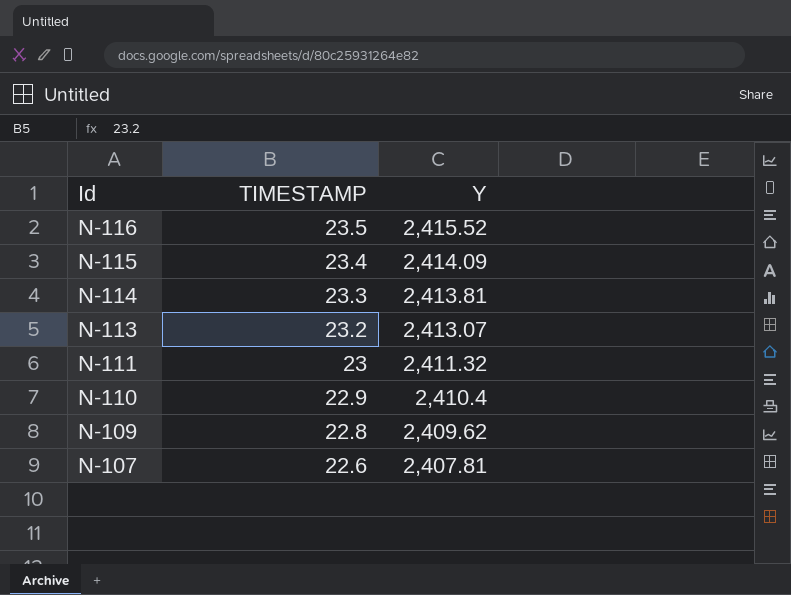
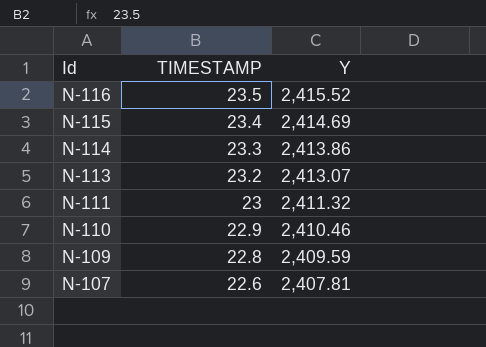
N-115 | Y: 2,414.09 -> 2,414.69
N-114 | Y: 2,413.81 -> 2,413.86
N-110 | Y: 2,410.4 -> 2,410.46
N-109 | Y: 2,409.62 -> 2,409.59

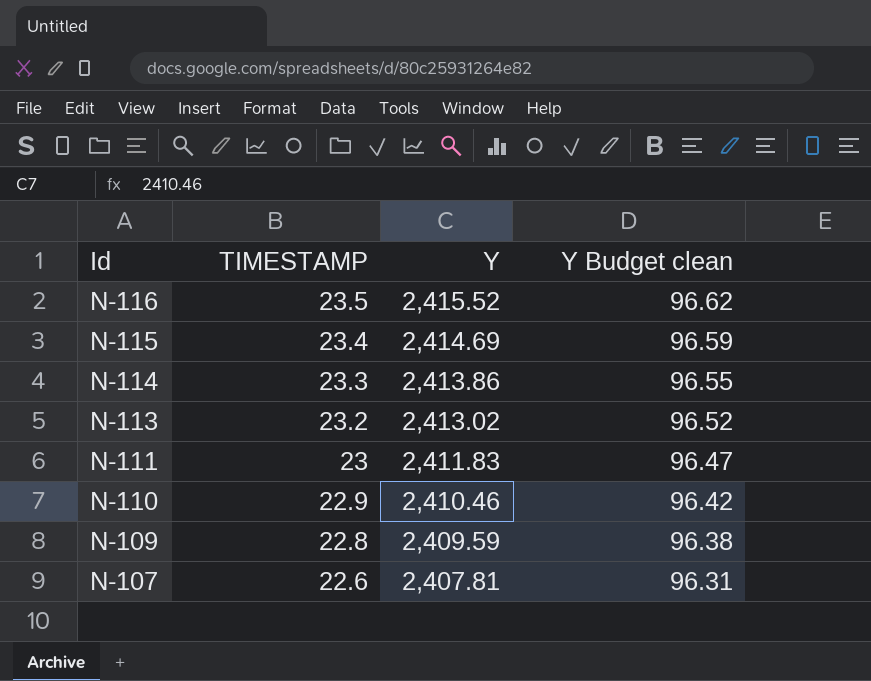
column Y Budget clean | formula: none -> [Y] * 0.04
N-113 | Y: 2,413.07 -> 2,413.02
N-111 | Y: 2,411.32 -> 2,411.83

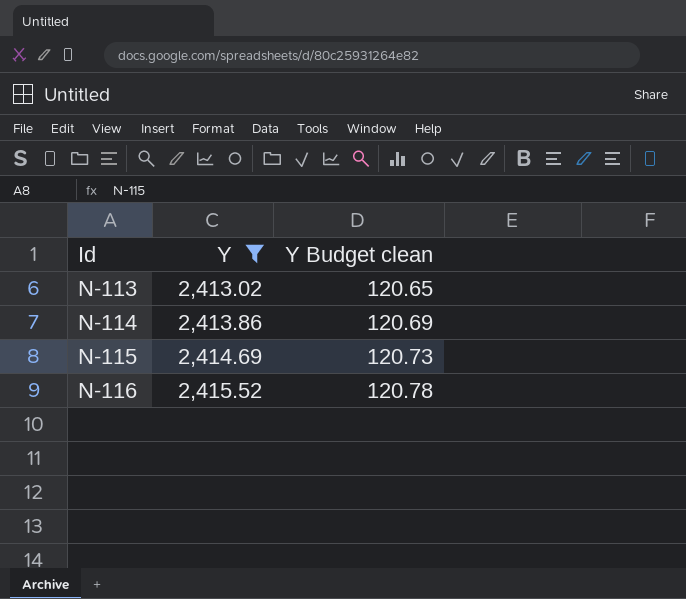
filter: none -> Y >= 2,413.02
row order: Id descending -> Id ascending
column TIMESTAMP | position: 2 -> none
column Y Budget clean | formula: [Y] * 0.04 -> [Y] * 0.05

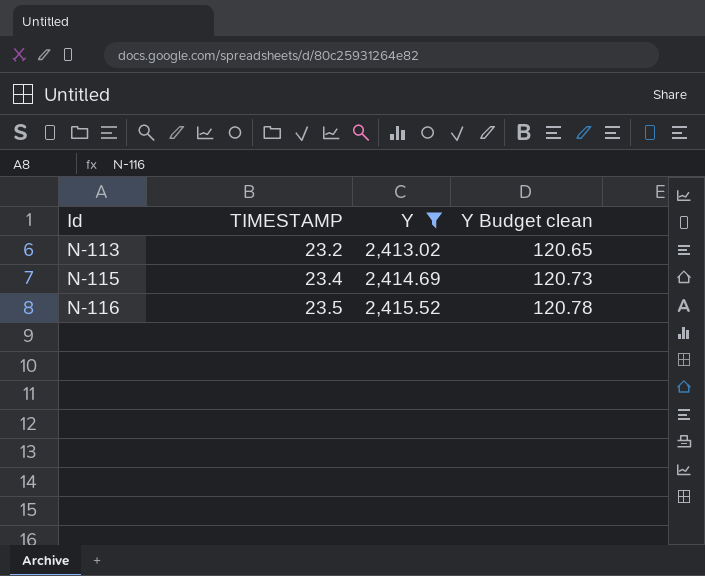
column TIMESTAMP | position: none -> 2
row N-114: 2,413.86 | 120.69 -> none

